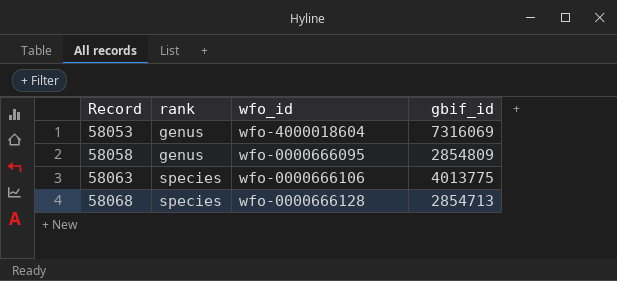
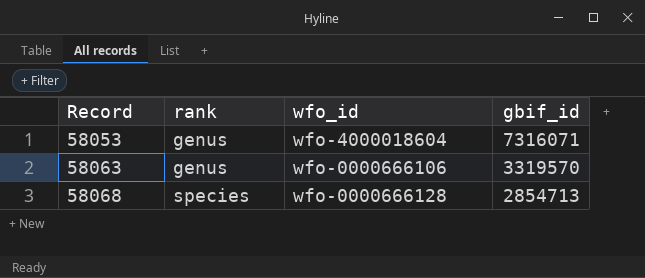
row 58058: genus | wfo-0000666095 | 2854809 -> none
58053 | gbif_id: 7316069 -> 7316071
58063 | rank: species -> genus
58063 | gbif_id: 4013775 -> 3319570

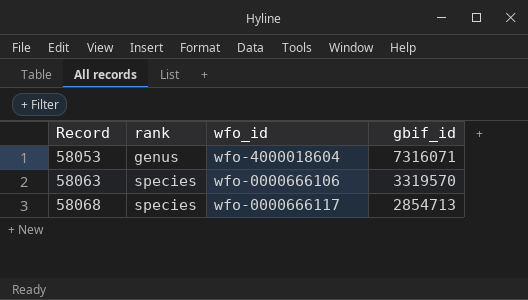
58063 | rank: genus -> species
58068 | wfo_id: wfo-0000666128 -> wfo-0000666117

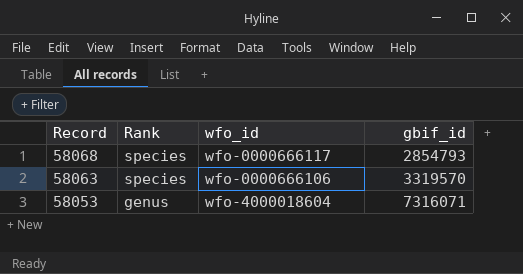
row order: Record ascending -> Record descending
column name: rank -> Rank
58068 | gbif_id: 2854713 -> 2854793

